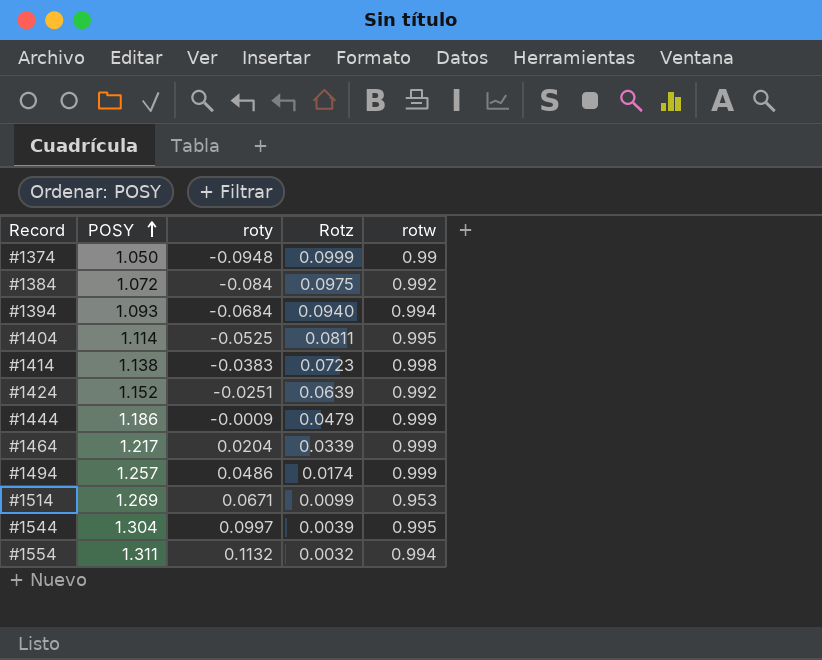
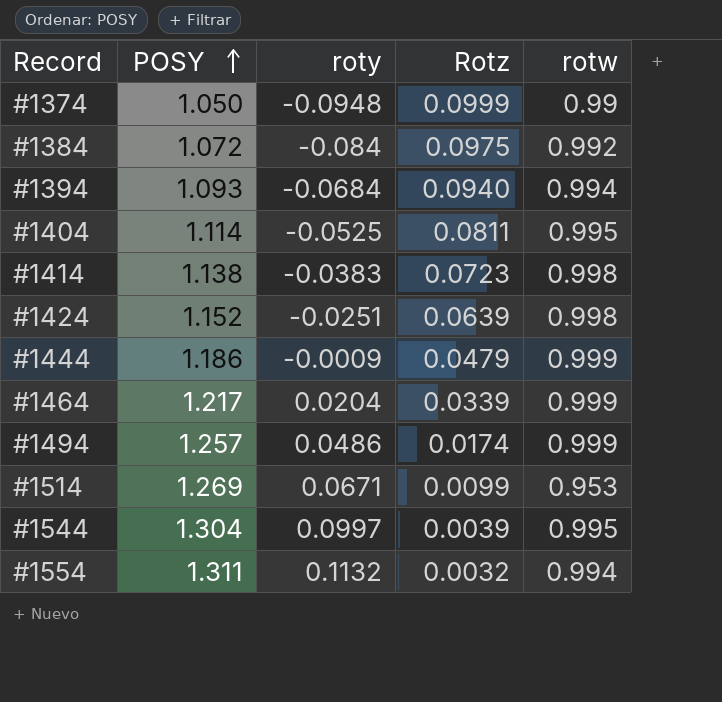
#1424 | rotw: 0.992 -> 0.998

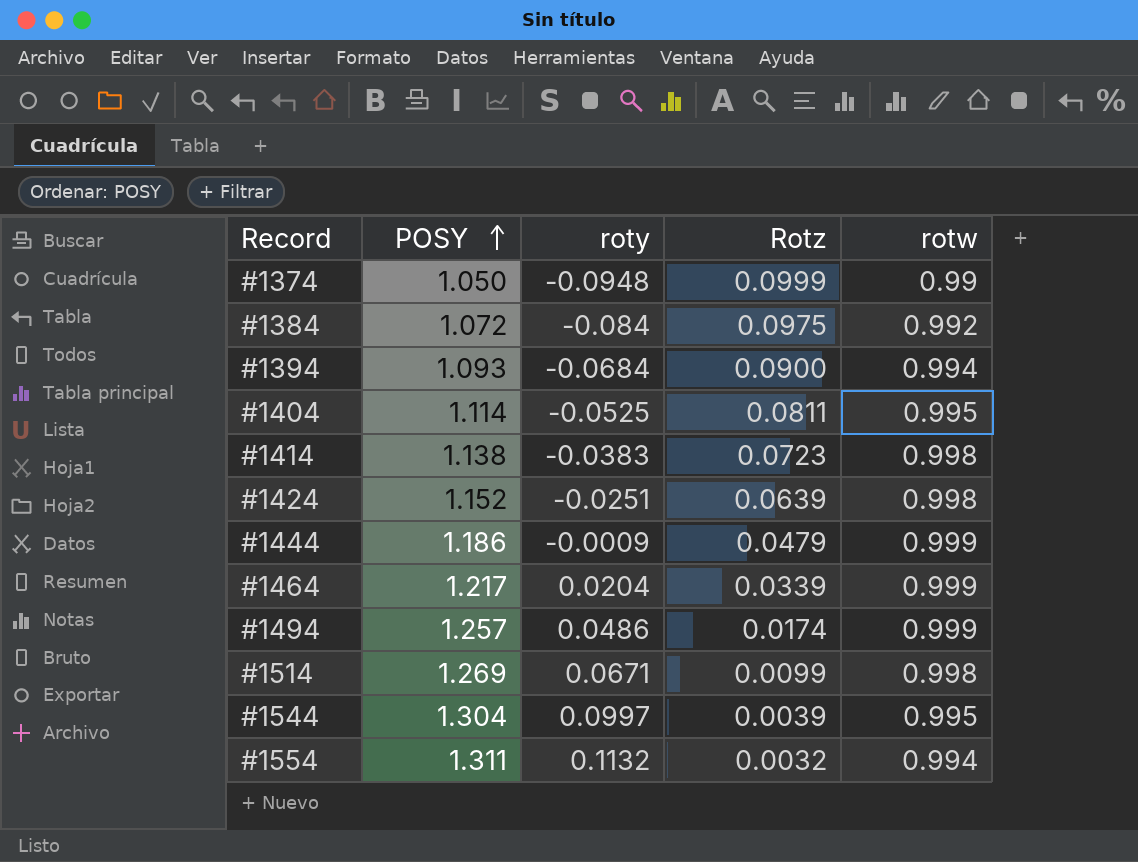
#1394 | Rotz: 0.0940 -> 0.0900
#1514 | rotw: 0.953 -> 0.998

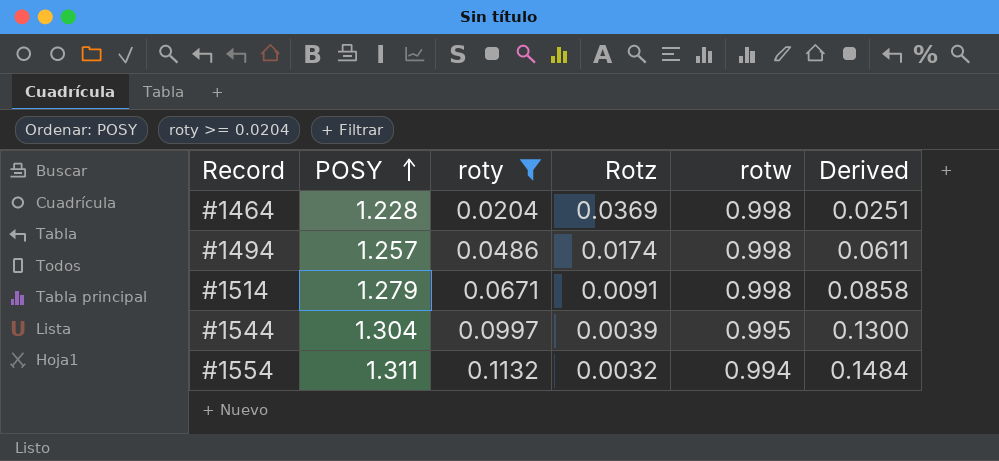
filter: none -> roty >= 0.0204
column Derived | formula: none -> [POSY] * [roty]
#1464 | POSY: 1.217 -> 1.228
#1464 | Rotz: 0.0339 -> 0.0369
#1464 | rotw: 0.999 -> 0.998
#1494 | rotw: 0.999 -> 0.998
#1514 | POSY: 1.269 -> 1.279
#1514 | Rotz: 0.0099 -> 0.0091

